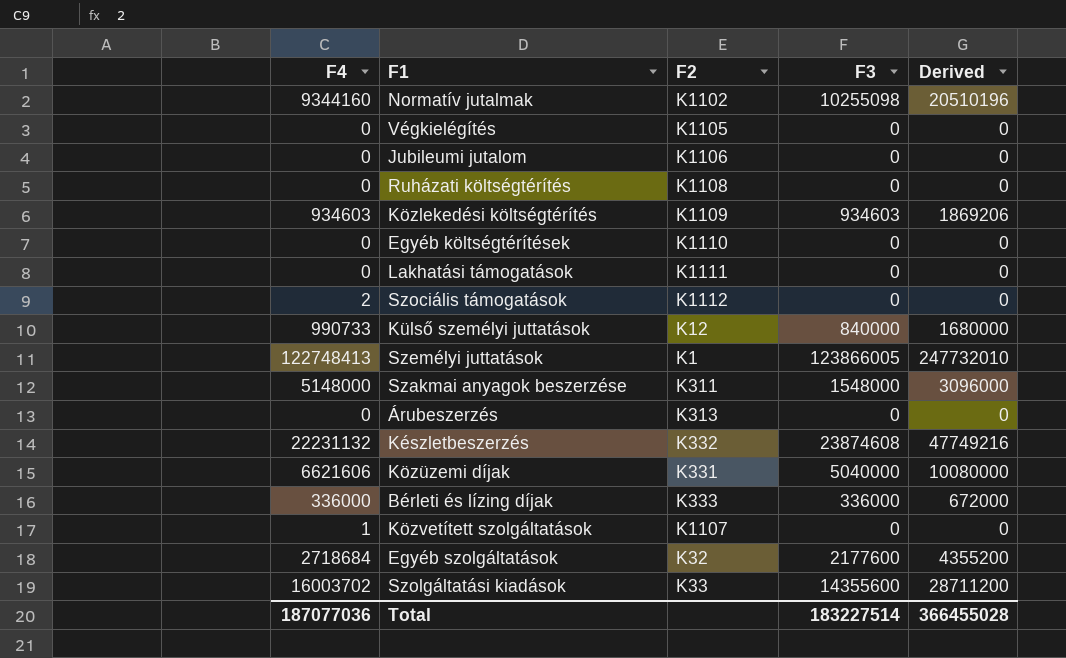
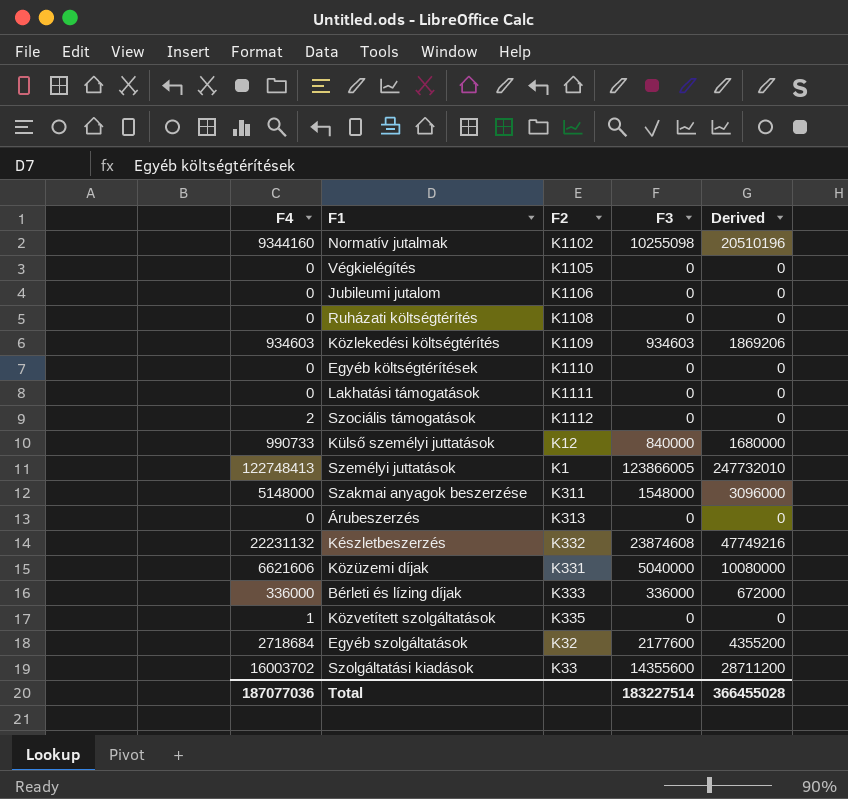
Közvetített szolgáltatások | F2: K1107 -> K335

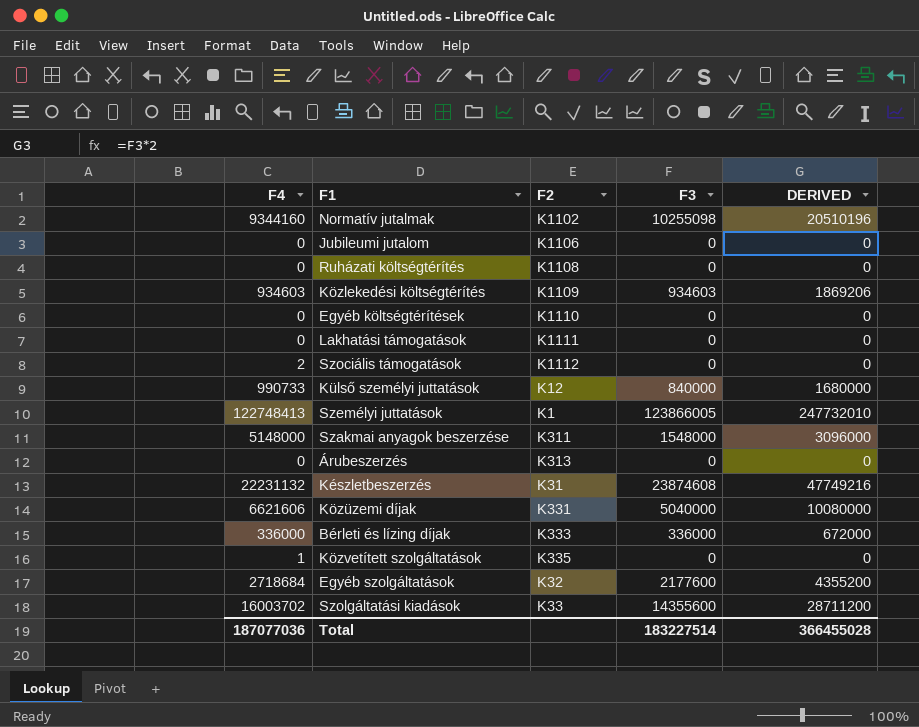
column name: Derived -> DERIVED
row Végkielégítés: 0 | K1105 | 0 | 0 -> none
Készletbeszerzés | F2: K332 -> K31

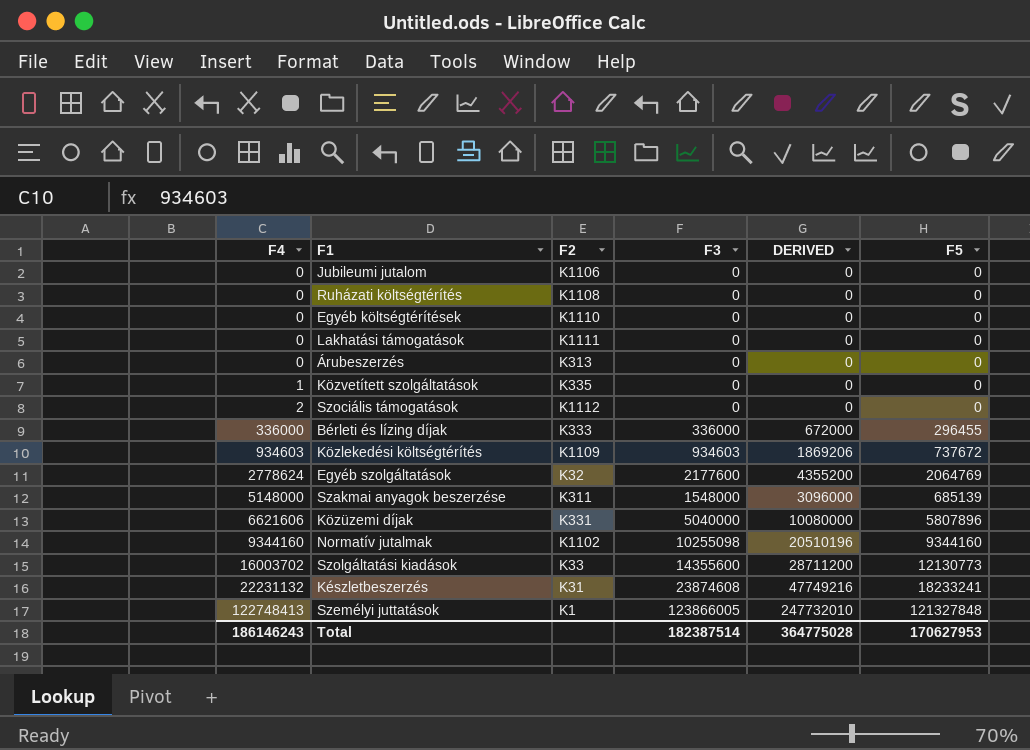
row order: none -> F4 ascending
column F5 | position: none -> 6
row Külső személyi juttatások: 990733 | K12 | 840000 | 1680000 -> none
Egyéb szolgáltatások | F4: 2718684 -> 2778624
Total | F4: 187077036 -> 186146243
Total | F3: 183227514 -> 182387514
Total | DERIVED: 366455028 -> 364775028

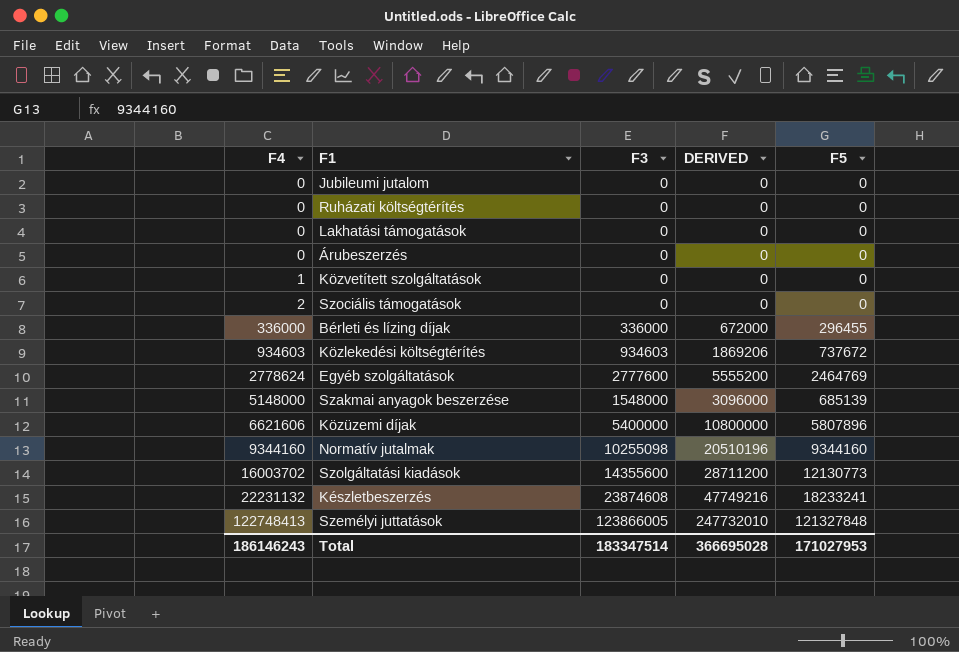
column F2 | position: 3 -> none
row Egyéb költségtérítések: 0 | K1110 | 0 | 0 | 0 -> none
Egyéb szolgáltatások | F3: 2177600 -> 2777600
Egyéb szolgáltatások | DERIVED: 4355200 -> 5555200
Egyéb szolgáltatások | F5: 2064769 -> 2464769
Közüzemi díjak | F3: 5040000 -> 5400000
Közüzemi díjak | DERIVED: 10080000 -> 10800000
Total | F3: 182387514 -> 183347514
Total | DERIVED: 364775028 -> 366695028
Total | F5: 170627953 -> 171027953

